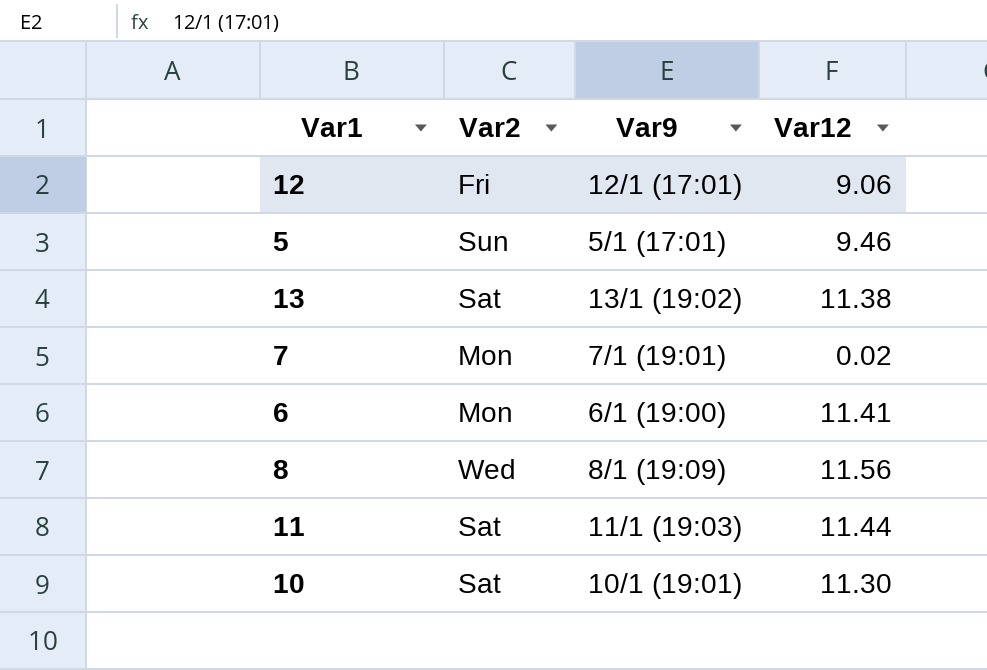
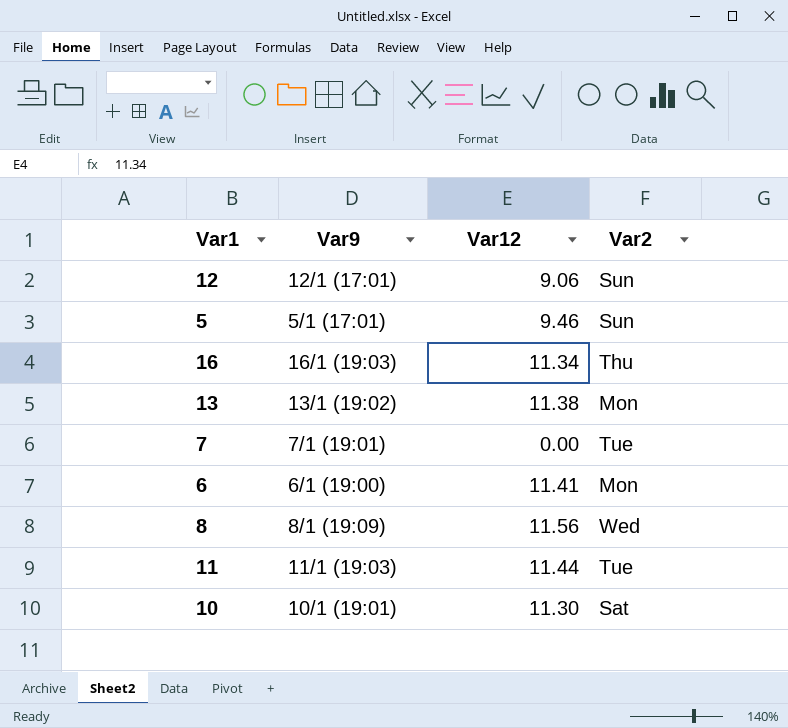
column Var2 | position: 2 -> 4
12 | Var2: Fri -> Sun
row 16: none -> 16/1 (19:03) | 11.34 | Thu
13 | Var2: Sat -> Mon
7 | Var12: 0.02 -> 0.00
7 | Var2: Mon -> Tue
11 | Var2: Sat -> Tue

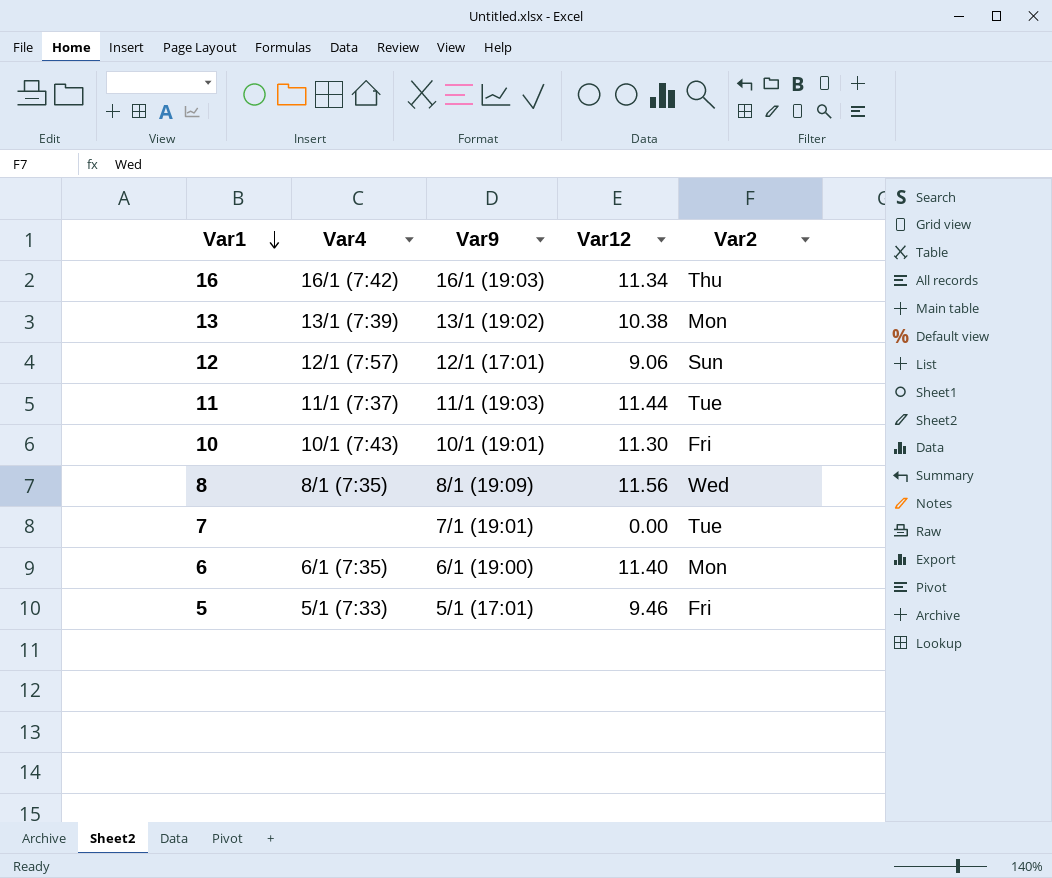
row order: none -> Var1 descending
column Var4 | position: none -> 2
13 | Var12: 11.38 -> 10.38
10 | Var2: Sat -> Fri
6 | Var12: 11.41 -> 11.40
5 | Var2: Sun -> Fri

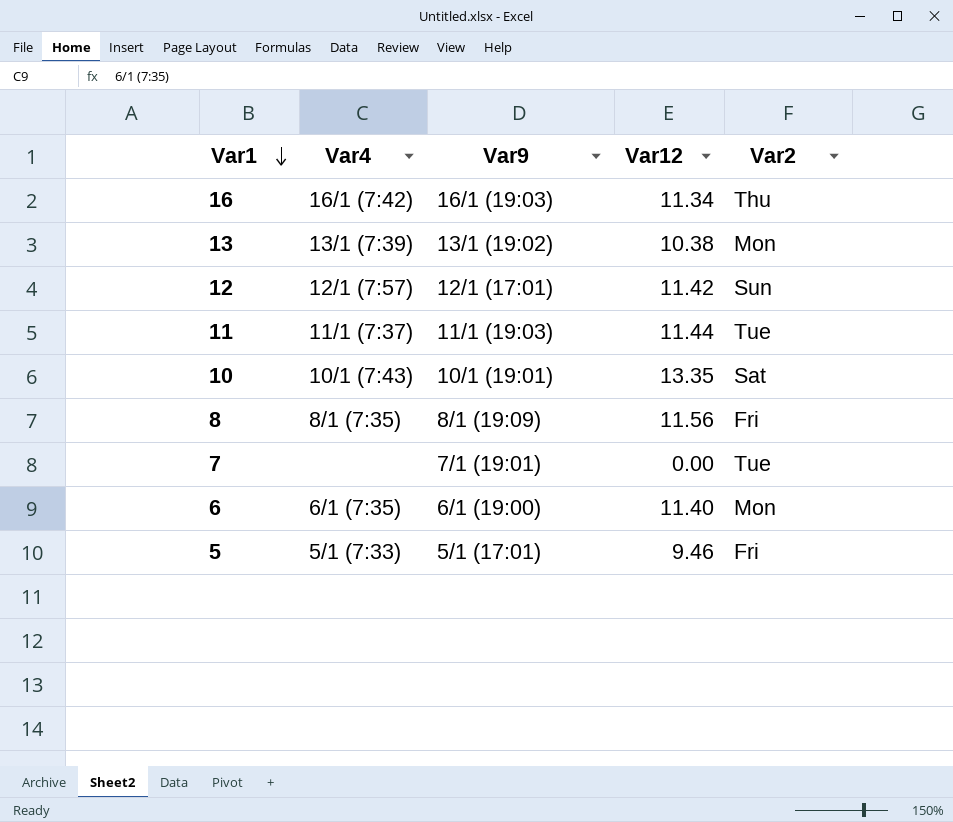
12 | Var12: 9.06 -> 11.42
10 | Var12: 11.30 -> 13.35
10 | Var2: Fri -> Sat
8 | Var2: Wed -> Fri

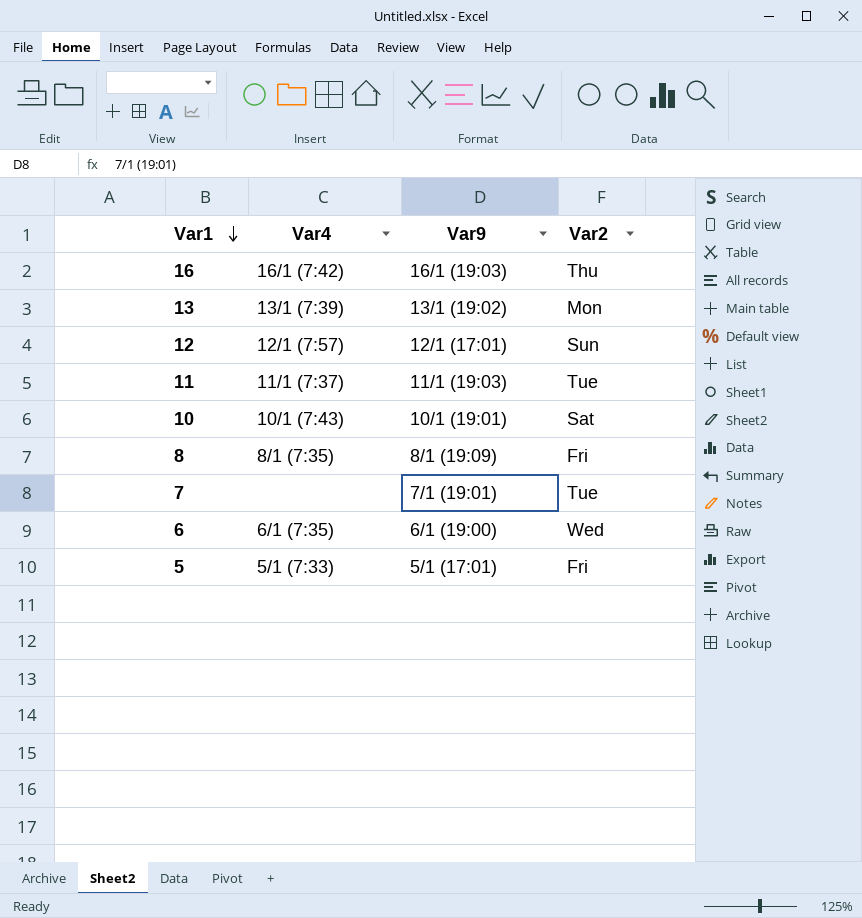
column Var12 | position: 4 -> none
6 | Var2: Mon -> Wed

